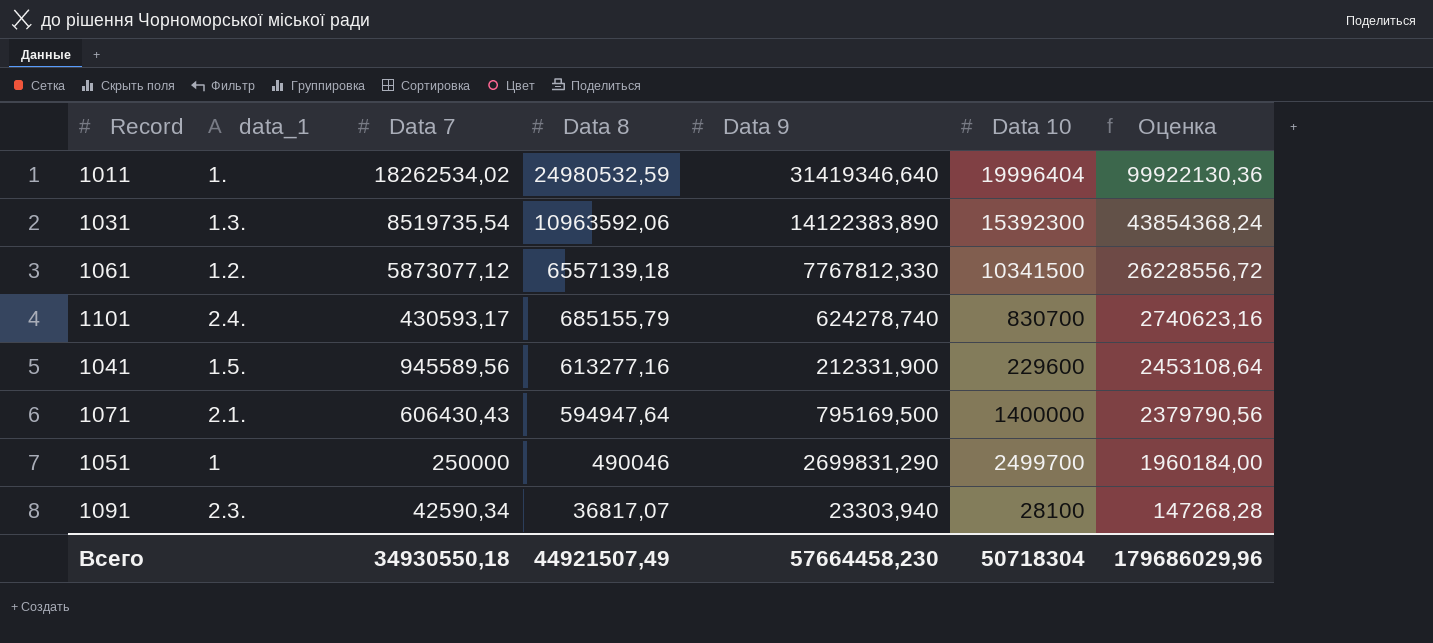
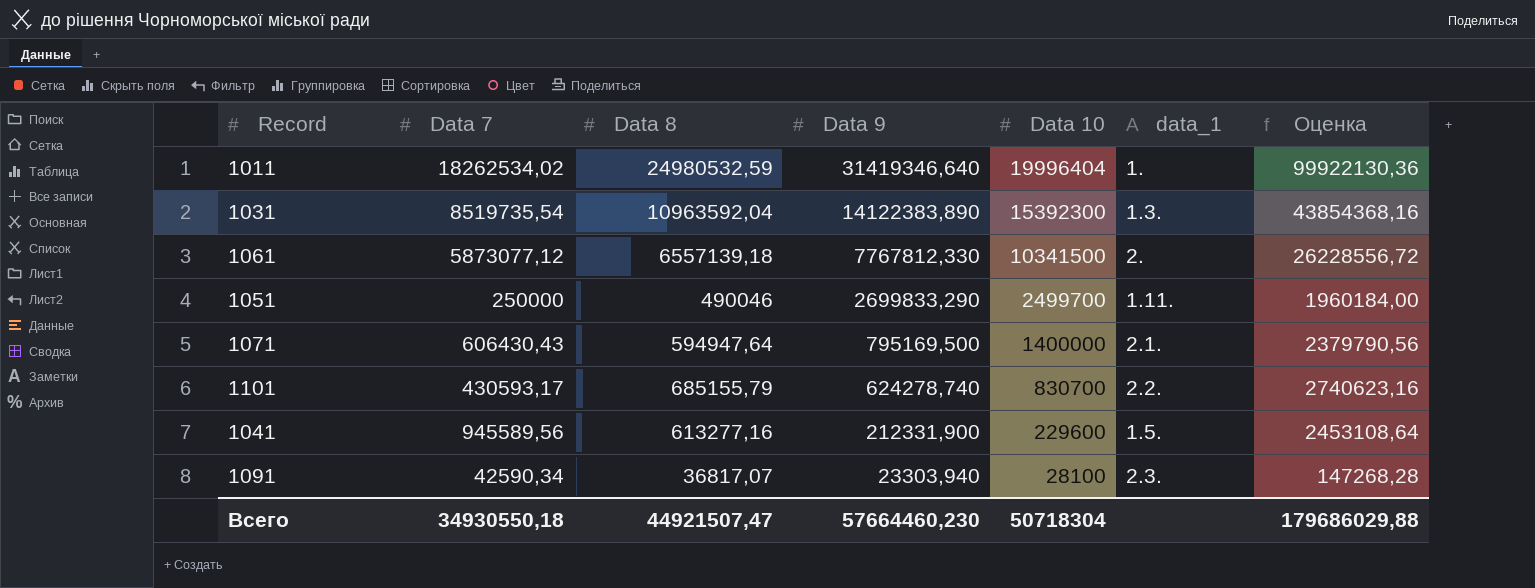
row order: Data 8 descending -> Data 9 descending
column data_1 | position: 2 -> 6
1031 | Data 8: 10963592,06 -> 10963592,04
1031 | Оценка: 43854368,24 -> 43854368,16
1061 | data_1: 1.2. -> 2.
1051 | Data 9: 2699831,290 -> 2699833,290
1051 | data_1: 1 -> 1.11.
1101 | data_1: 2.4. -> 2.2.
Всего | Data 8: 44921507,49 -> 44921507,47
Всего | Data 9: 57664458,230 -> 57664460,230
Всего | Оценка: 179686029,96 -> 179686029,88

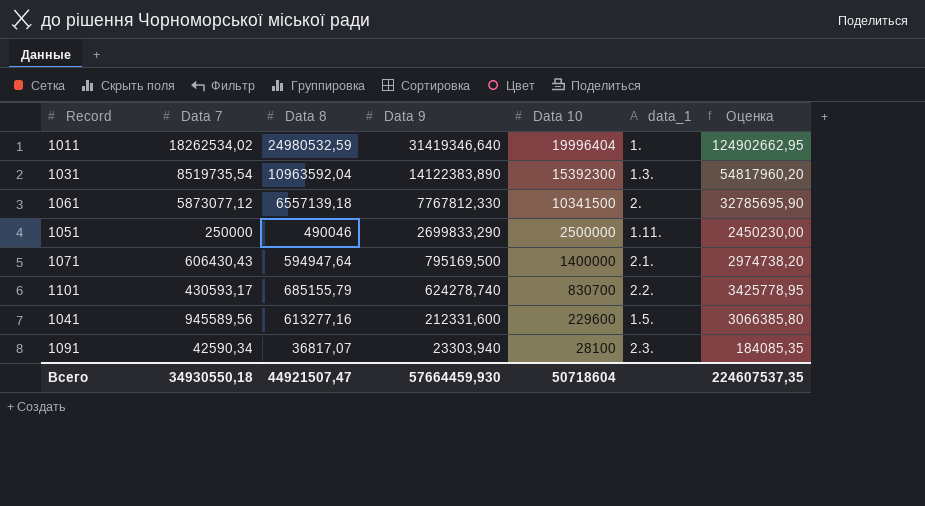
column Оценка | formula: [Data 8] * 4 -> [Data 8] * 5
1051 | Data 10: 2499700 -> 2500000
1041 | Data 9: 212331,900 -> 212331,600
Всего | Data 9: 57664460,230 -> 57664459,930
Всего | Data 10: 50718304 -> 50718604
Всего | Оценка: 179686029,88 -> 224607537,35

